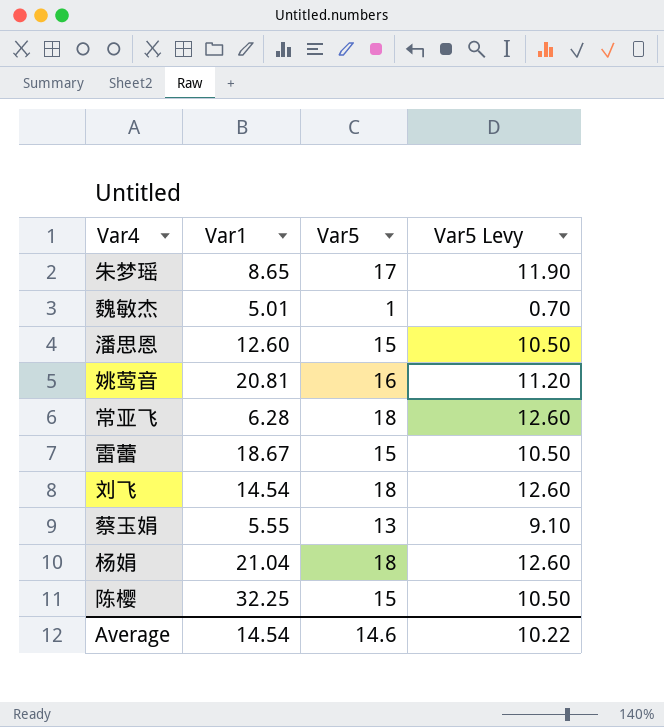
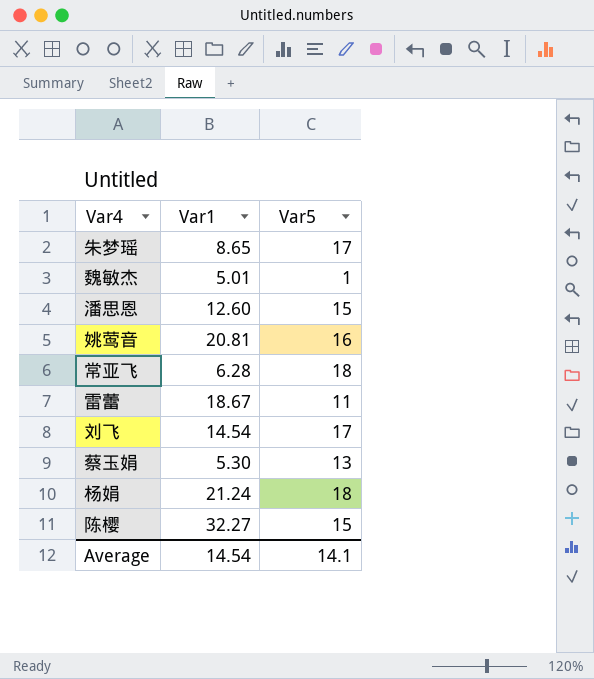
column Var5 Levy | formula: [Var5] * 0.7 -> none
雷蕾 | Var5: 15 -> 11
刘飞 | Var5: 18 -> 17
蔡玉娟 | Var1: 5.55 -> 5.30
杨娟 | Var1: 21.04 -> 21.24
陈樱 | Var1: 32.25 -> 32.27
Average | Var5: 14.6 -> 14.1

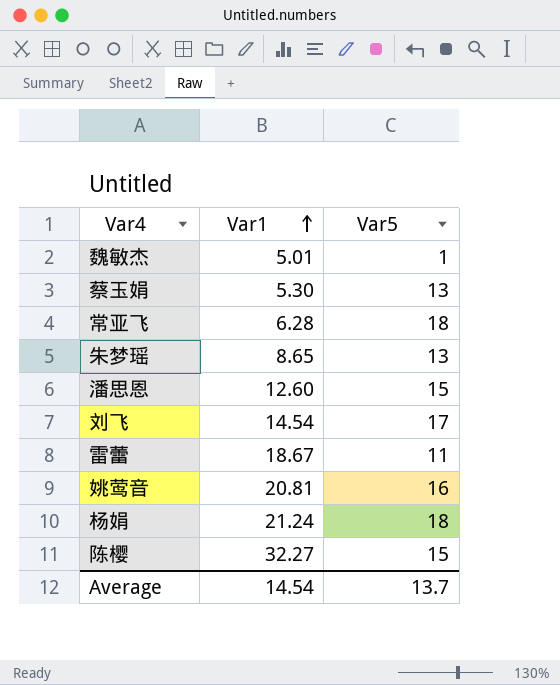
row order: none -> Var1 ascending
朱梦瑶 | Var5: 17 -> 13
Average | Var5: 14.1 -> 13.7

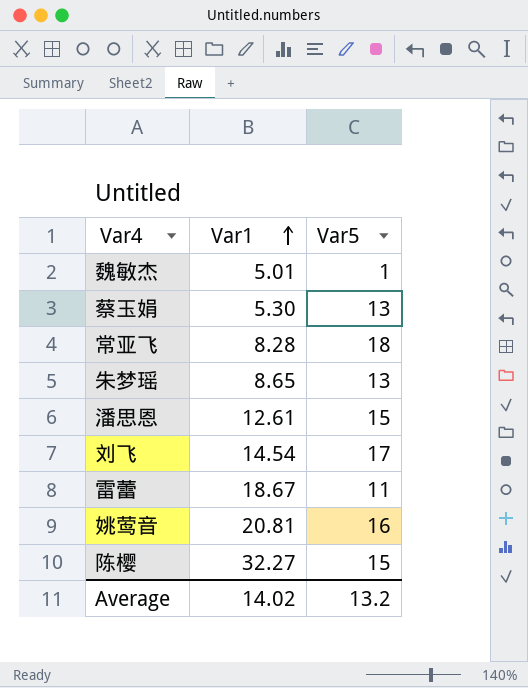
row 杨娟: 21.24 | 18 -> none
常亚飞 | Var1: 6.28 -> 8.28
潘思恩 | Var1: 12.60 -> 12.61
Average | Var1: 14.54 -> 14.02
Average | Var5: 13.7 -> 13.2

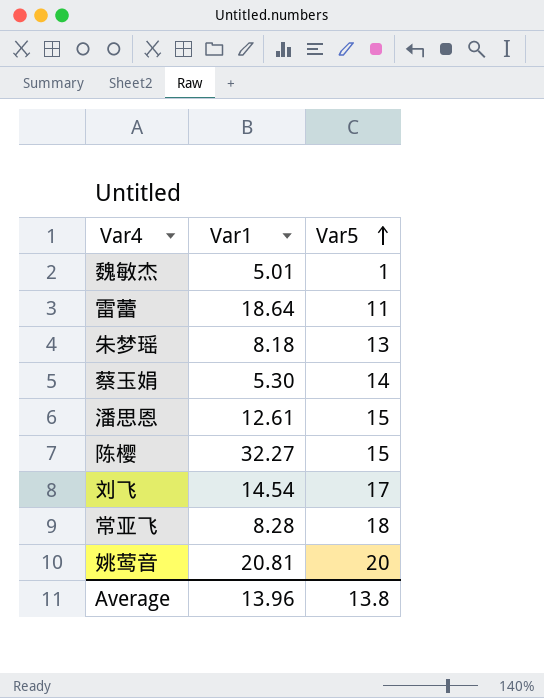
row order: Var1 ascending -> Var5 ascending
雷蕾 | Var1: 18.67 -> 18.64
朱梦瑶 | Var1: 8.65 -> 8.18
蔡玉娟 | Var5: 13 -> 14
姚莺音 | Var5: 16 -> 20
Average | Var1: 14.02 -> 13.96
Average | Var5: 13.2 -> 13.8

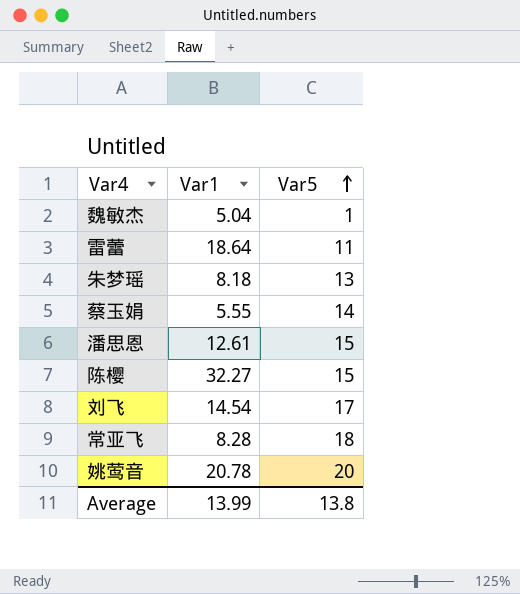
魏敏杰 | Var1: 5.01 -> 5.04
蔡玉娟 | Var1: 5.30 -> 5.55
姚莺音 | Var1: 20.81 -> 20.78
Average | Var1: 13.96 -> 13.99

